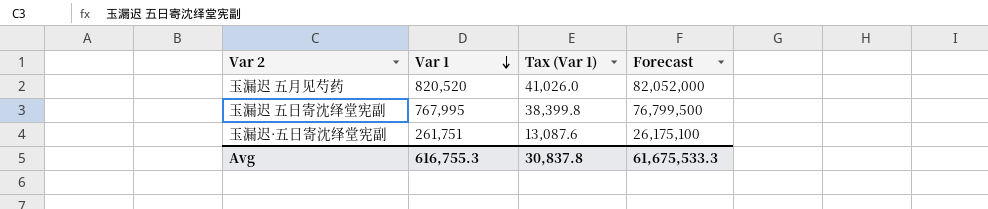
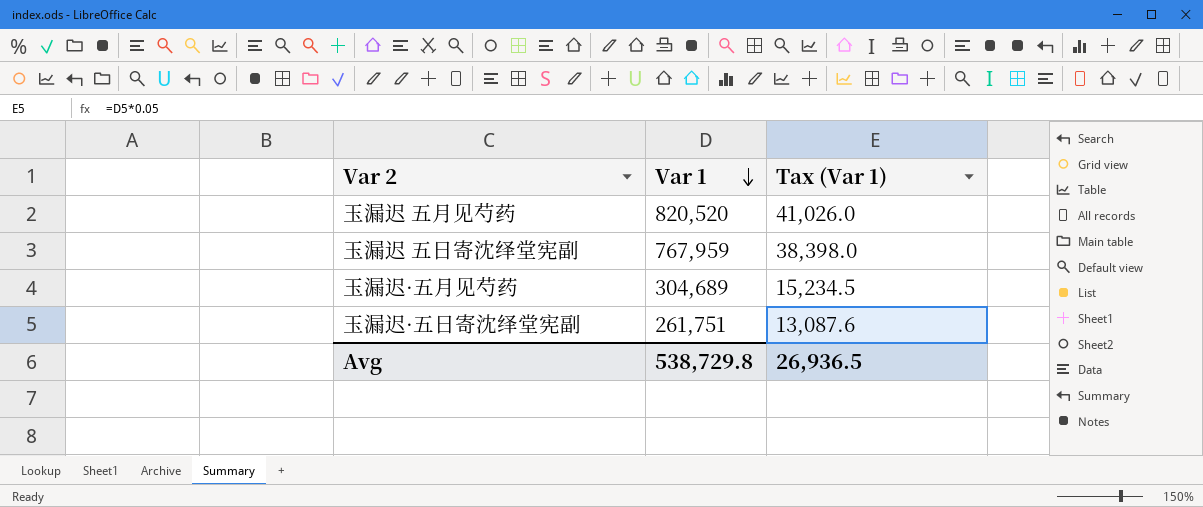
column Forecast | formula: [Var 1] * 100 -> none
玉漏迟 五日寄沈绎堂宪副 | Var 1: 767,995 -> 767,959
玉漏迟 五日寄沈绎堂宪副 | Tax (Var 1): 38,399.8 -> 38,398.0
row 玉漏迟·五月见芍药: none -> 304,689 | 15,234.5
Avg | Var 1: 616,755.3 -> 538,729.8
Avg | Tax (Var 1): 30,837.8 -> 26,936.5

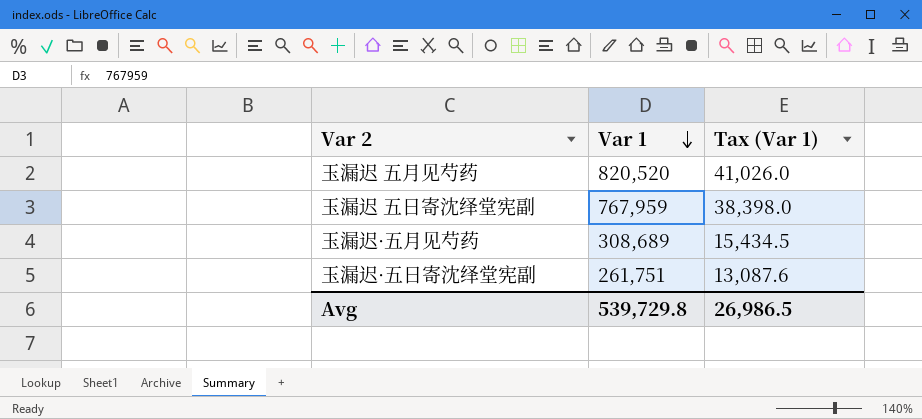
玉漏迟·五月见芍药 | Var 1: 304,689 -> 308,689
玉漏迟·五月见芍药 | Tax (Var 1): 15,234.5 -> 15,434.5
Avg | Var 1: 538,729.8 -> 539,729.8
Avg | Tax (Var 1): 26,936.5 -> 26,986.5

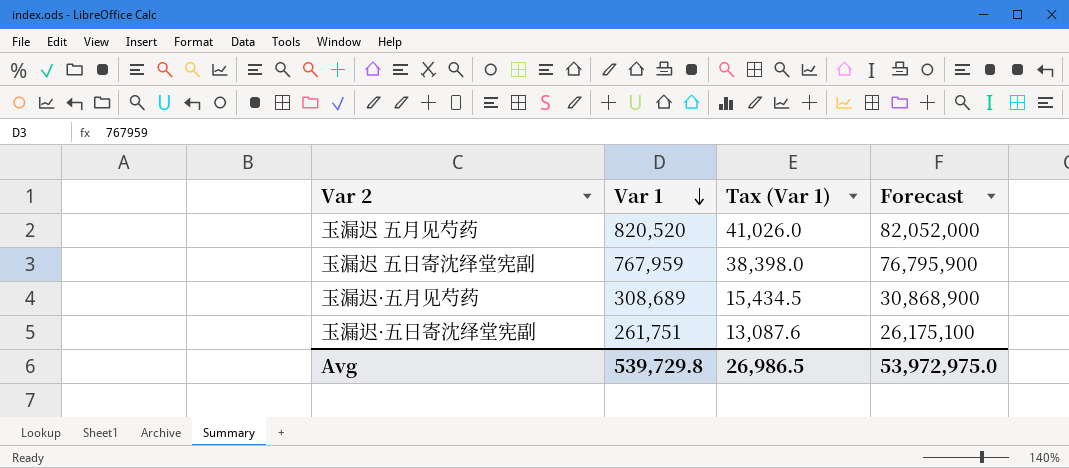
column Forecast | formula: none -> [Var 1] * 100

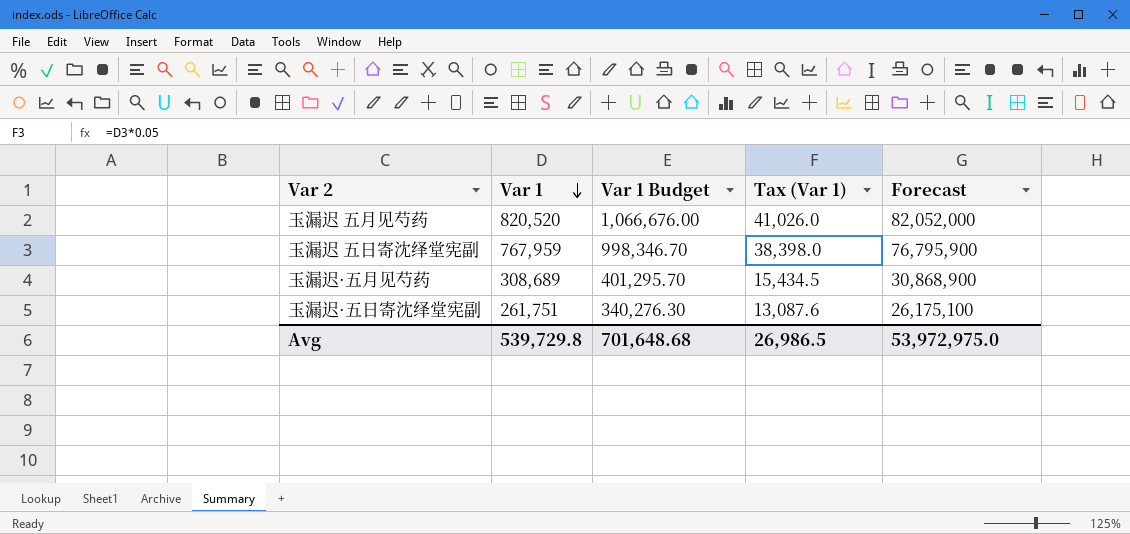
column Var 1 Budget | formula: none -> [Var 1] * 1.3

